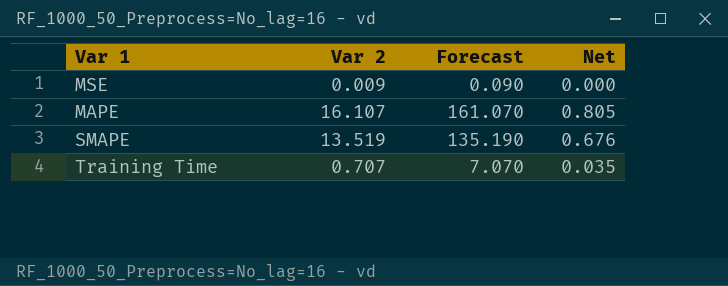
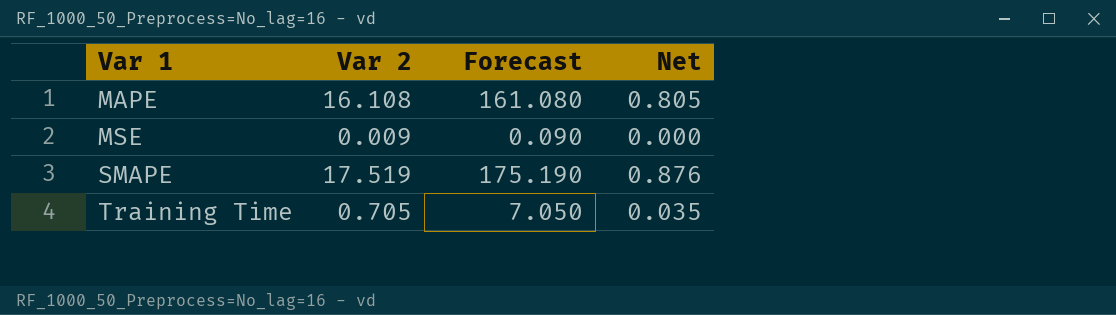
row order: none -> Var 1 ascending
MAPE | Var 2: 16.107 -> 16.108
MAPE | Forecast: 161.070 -> 161.080
SMAPE | Var 2: 13.519 -> 17.519
SMAPE | Forecast: 135.190 -> 175.190
SMAPE | Net: 0.676 -> 0.876
Training Time | Var 2: 0.707 -> 0.705
Training Time | Forecast: 7.070 -> 7.050

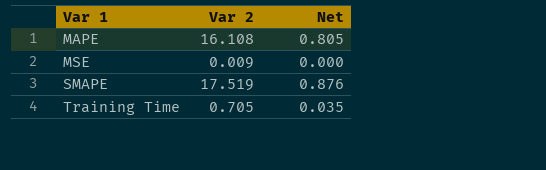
column Forecast | formula: [Var 2] * 10 -> none

